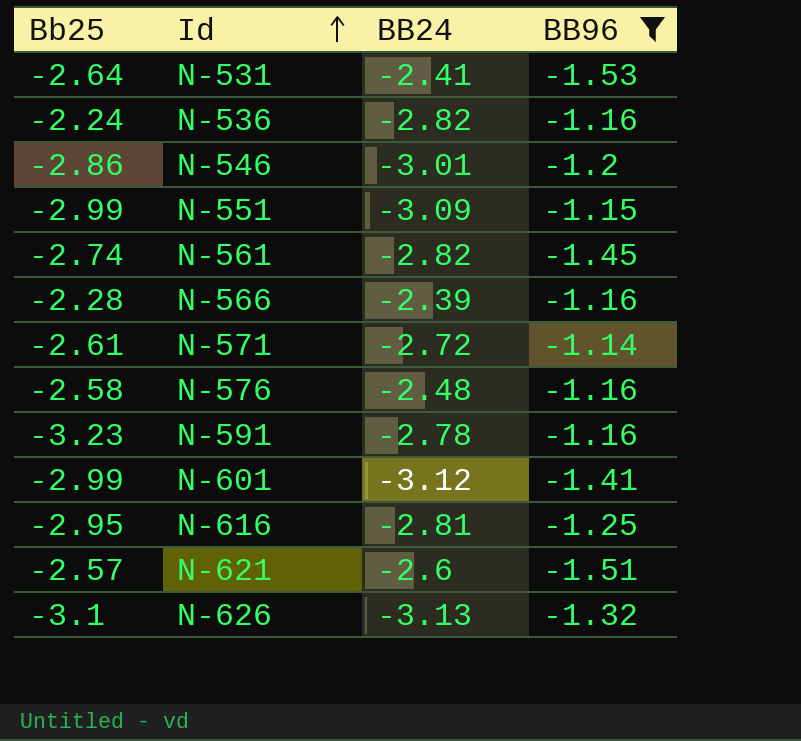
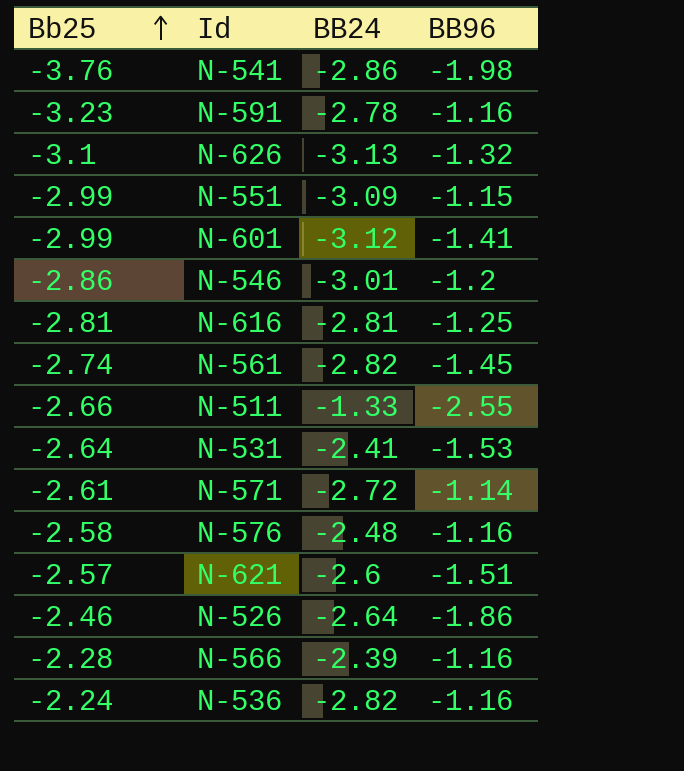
filter: BB96 >= -1.53 -> none
row order: Id ascending -> Bb25 ascending
N-616 | Bb25: -2.95 -> -2.81

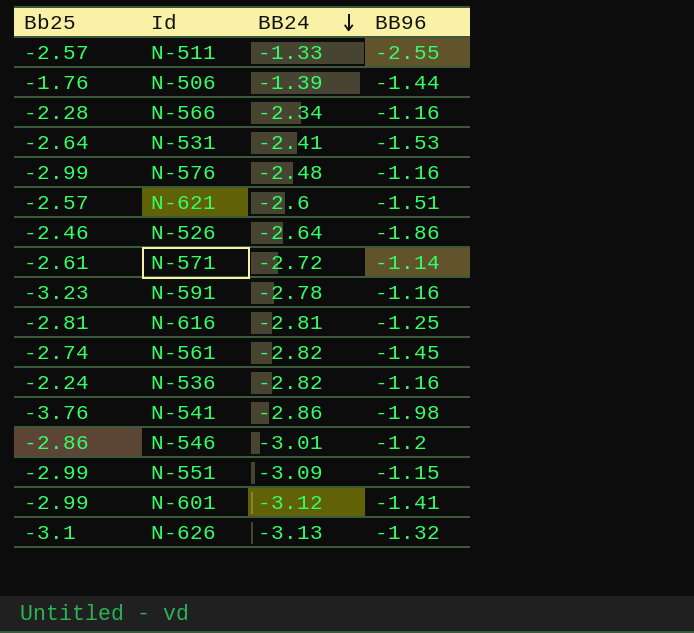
row order: Bb25 ascending -> BB24 descending
N-511 | Bb25: -2.66 -> -2.57
row N-506: none -> -1.76 | -1.39 | -1.44
N-566 | BB24: -2.39 -> -2.34
N-576 | Bb25: -2.58 -> -2.99

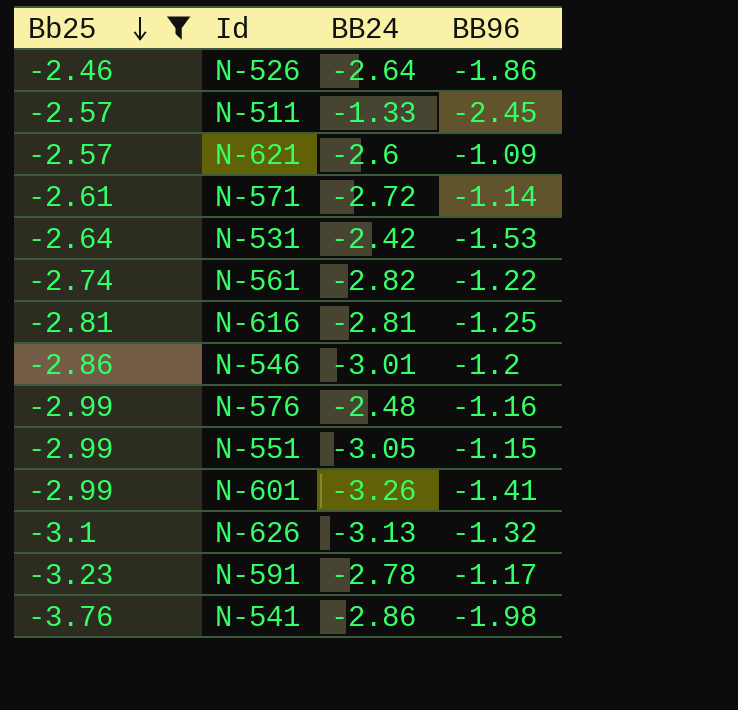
filter: none -> Bb25 <= -2.46
row order: BB24 descending -> Bb25 descending
N-511 | BB96: -2.55 -> -2.45
N-621 | BB96: -1.51 -> -1.09
N-531 | BB24: -2.41 -> -2.42
N-561 | BB96: -1.45 -> -1.22
N-551 | BB24: -3.09 -> -3.05
N-601 | BB24: -3.12 -> -3.26
N-591 | BB96: -1.16 -> -1.17

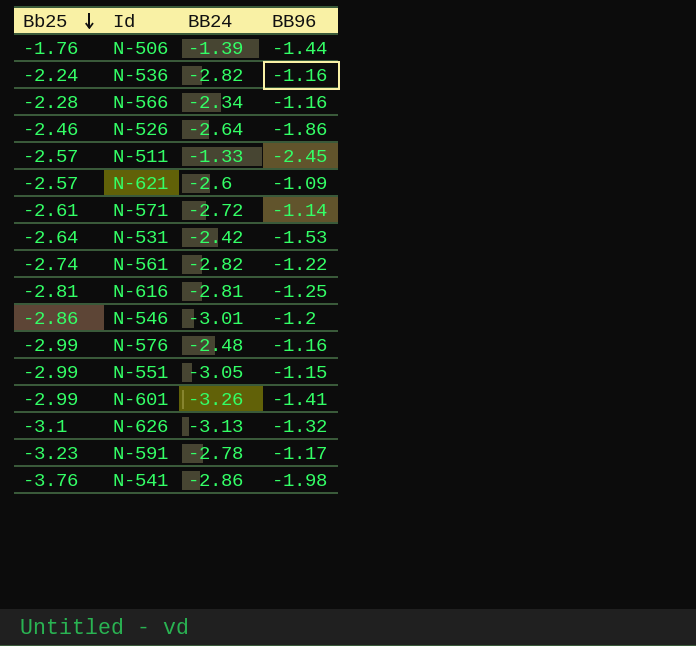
filter: Bb25 <= -2.46 -> none

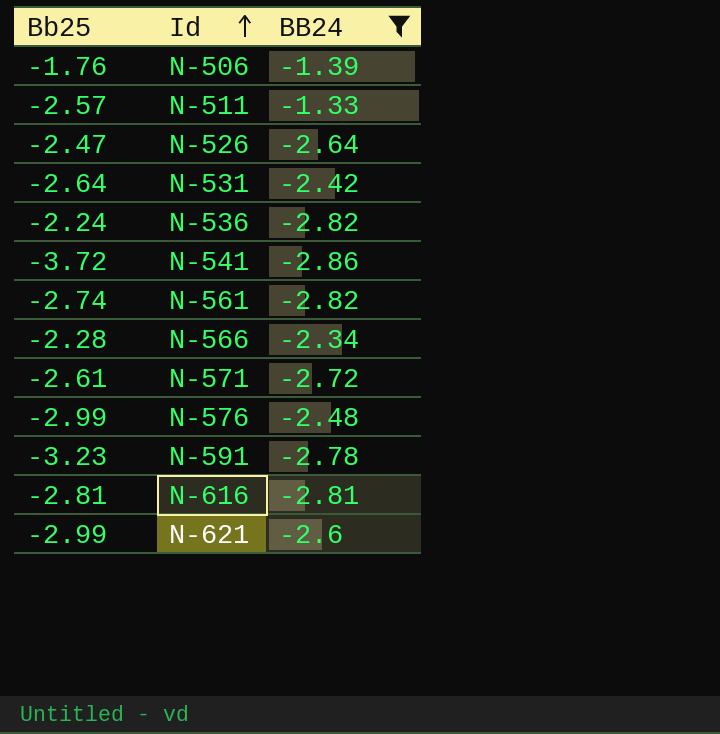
filter: none -> BB24 >= -2.86
row order: Bb25 descending -> Id ascending
column BB96 | position: 4 -> none
N-526 | Bb25: -2.46 -> -2.47
N-541 | Bb25: -3.76 -> -3.72
N-621 | Bb25: -2.57 -> -2.99

